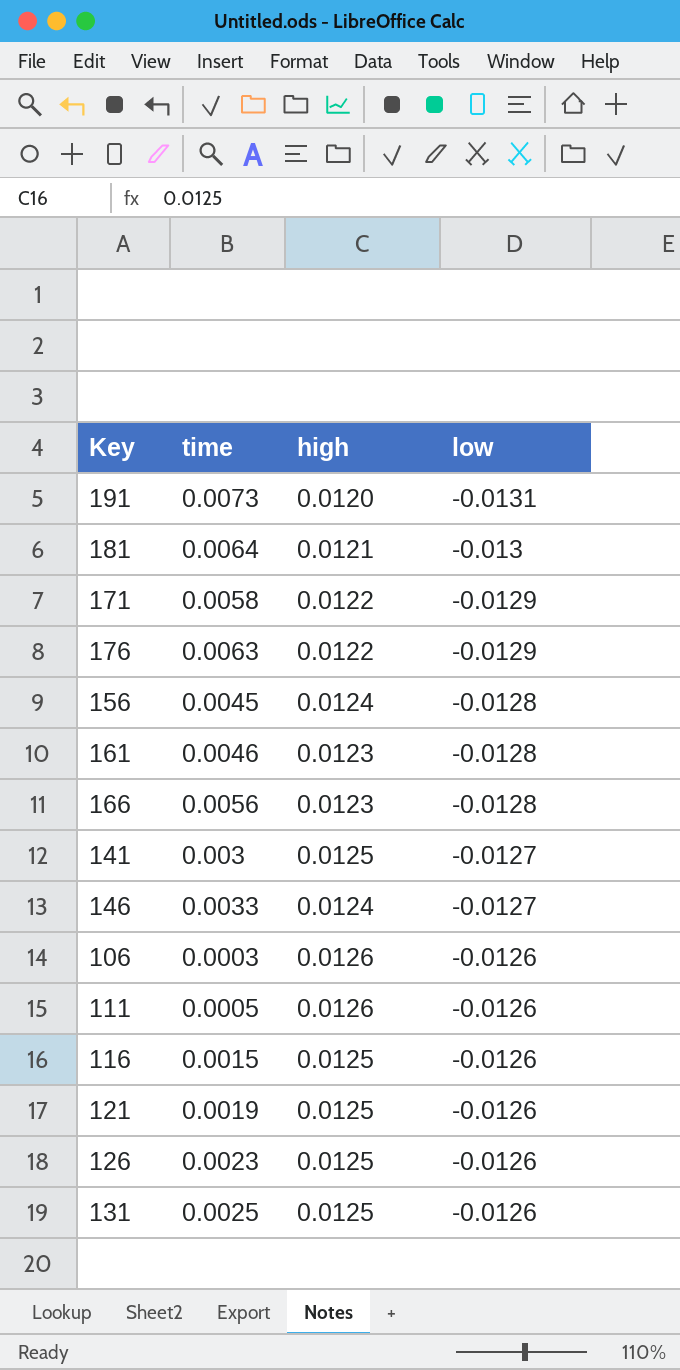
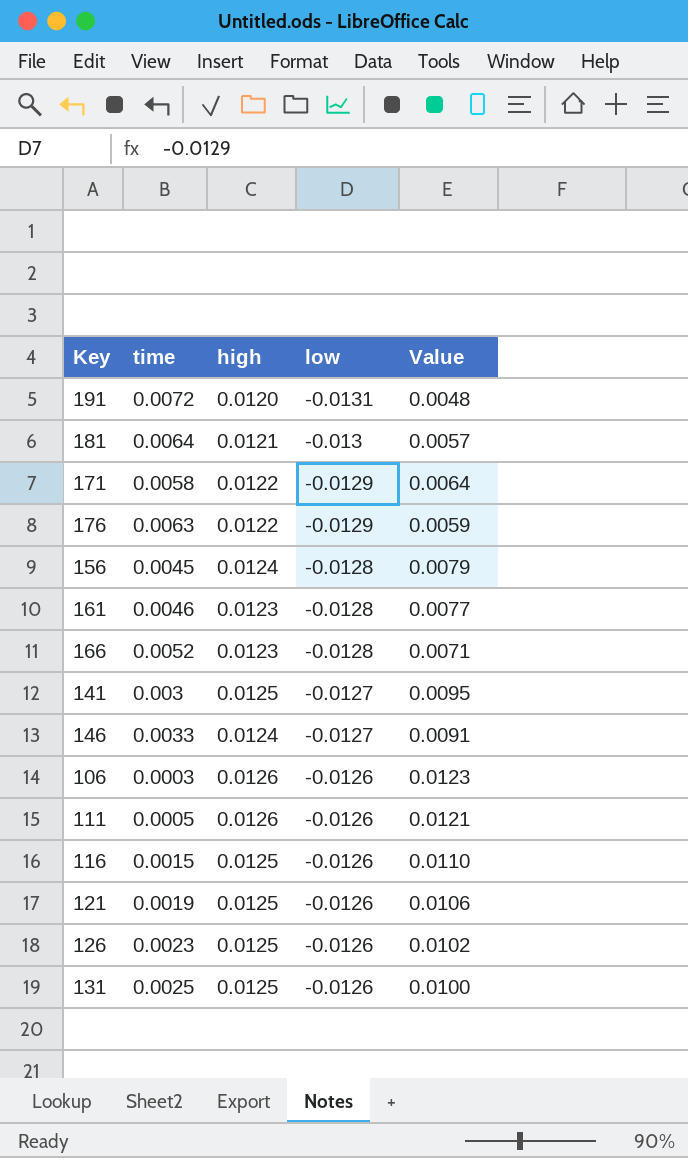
column Value | formula: none -> [high] - [time]
191 | time: 0.0073 -> 0.0072
166 | time: 0.0056 -> 0.0052

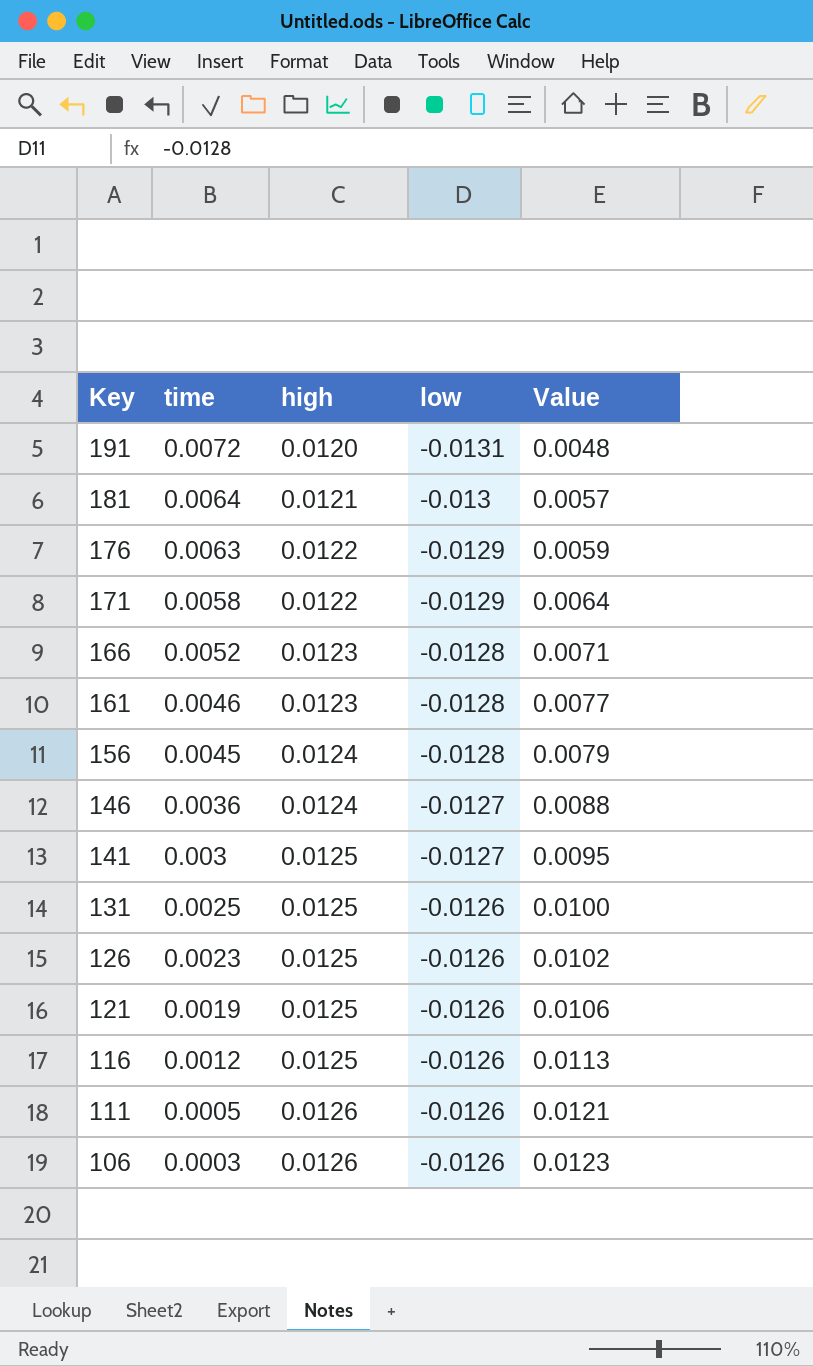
row order: low ascending -> Key descending
146 | time: 0.0033 -> 0.0036
146 | Value: 0.0091 -> 0.0088
116 | time: 0.0015 -> 0.0012
116 | Value: 0.0110 -> 0.0113

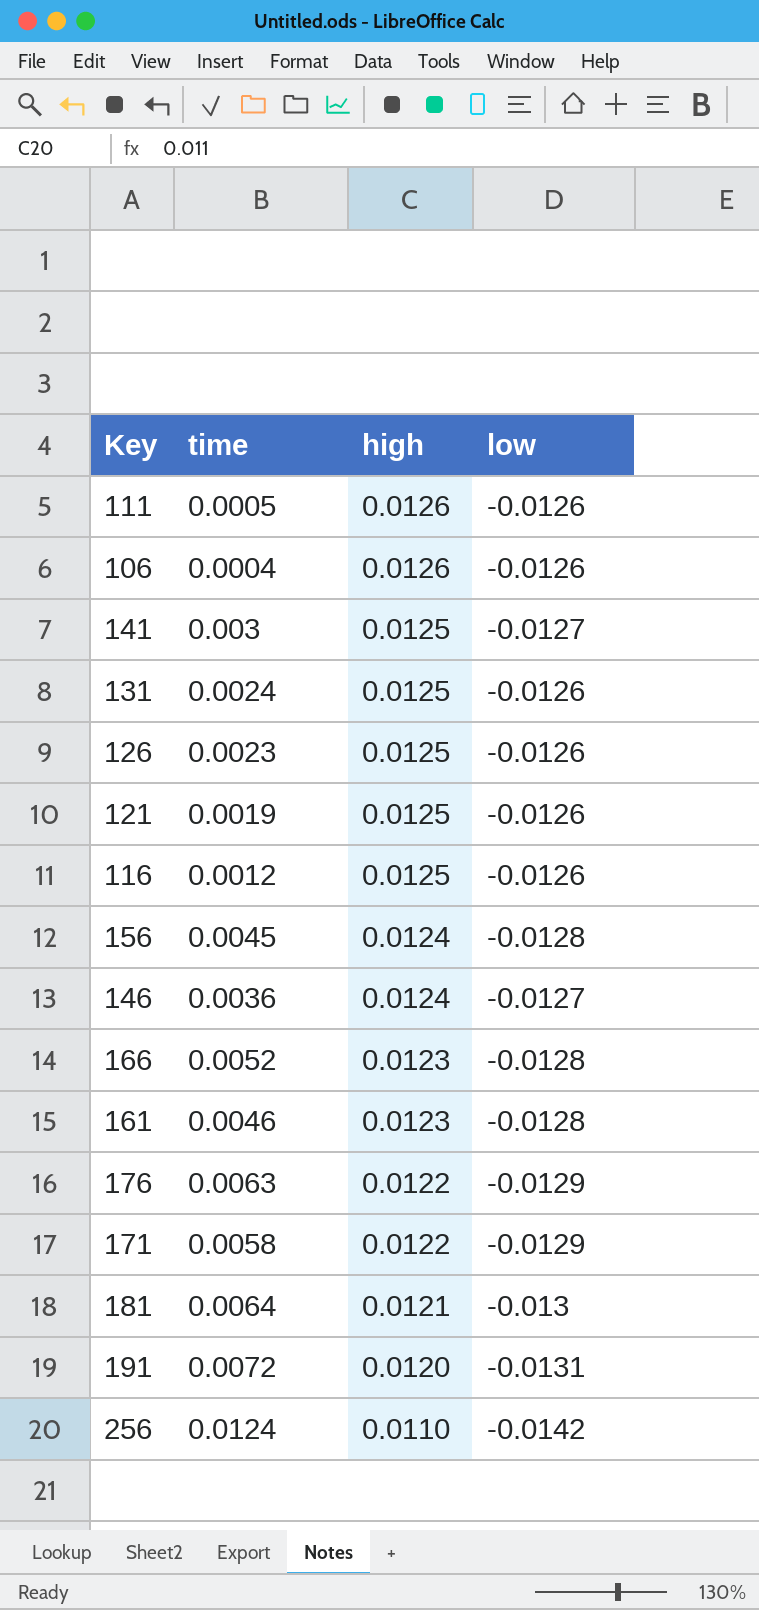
row order: Key descending -> high descending
column Value | formula: [high] - [time] -> none
106 | time: 0.0003 -> 0.0004
131 | time: 0.0025 -> 0.0024
row 256: none -> 0.0124 | 0.0110 | -0.0142

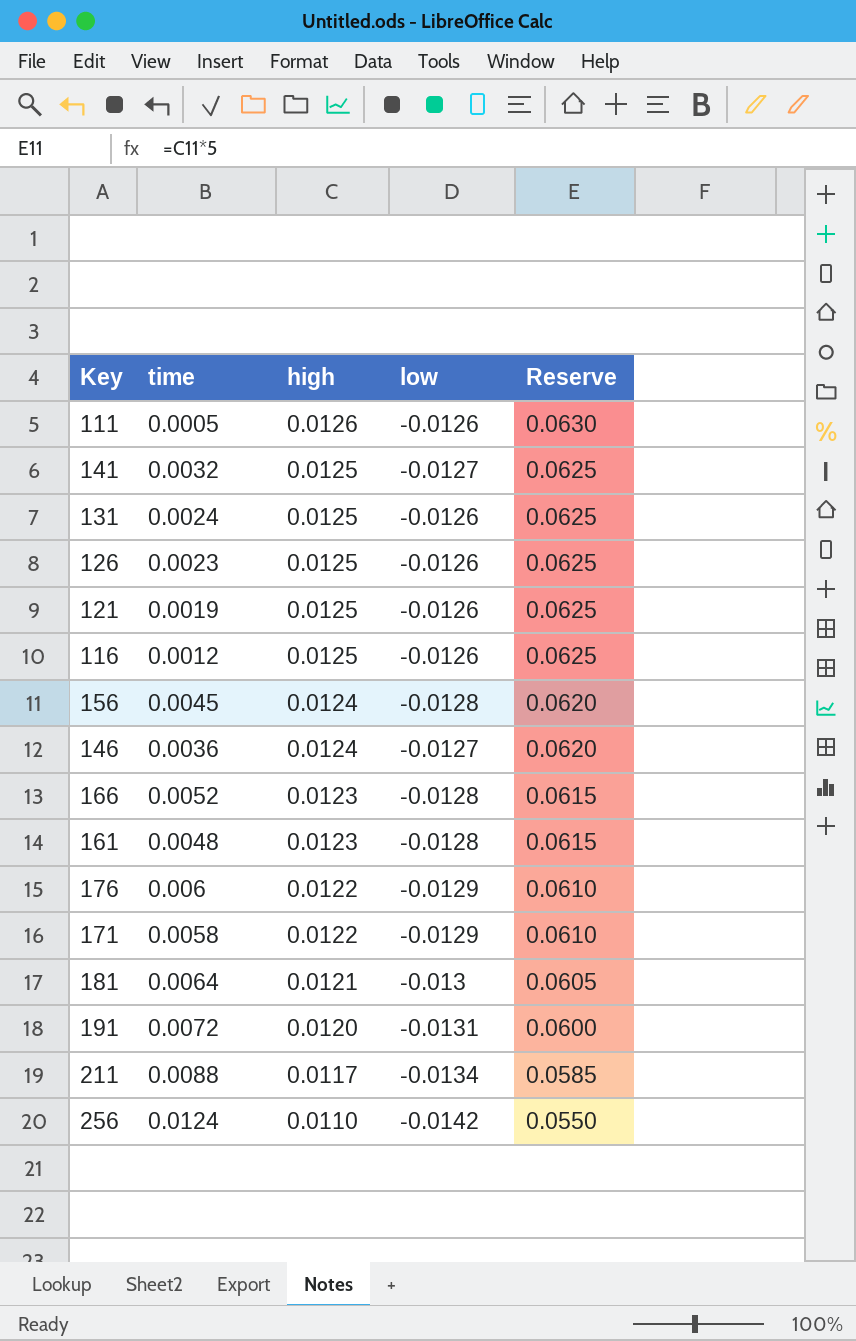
column Reserve | formula: none -> [high] * 5
row 106: 0.0004 | 0.0126 | -0.0126 -> none
141 | time: 0.003 -> 0.0032
161 | time: 0.0046 -> 0.0048
176 | time: 0.0063 -> 0.006
row 211: none -> 0.0088 | 0.0117 | -0.0134 | 0.0585

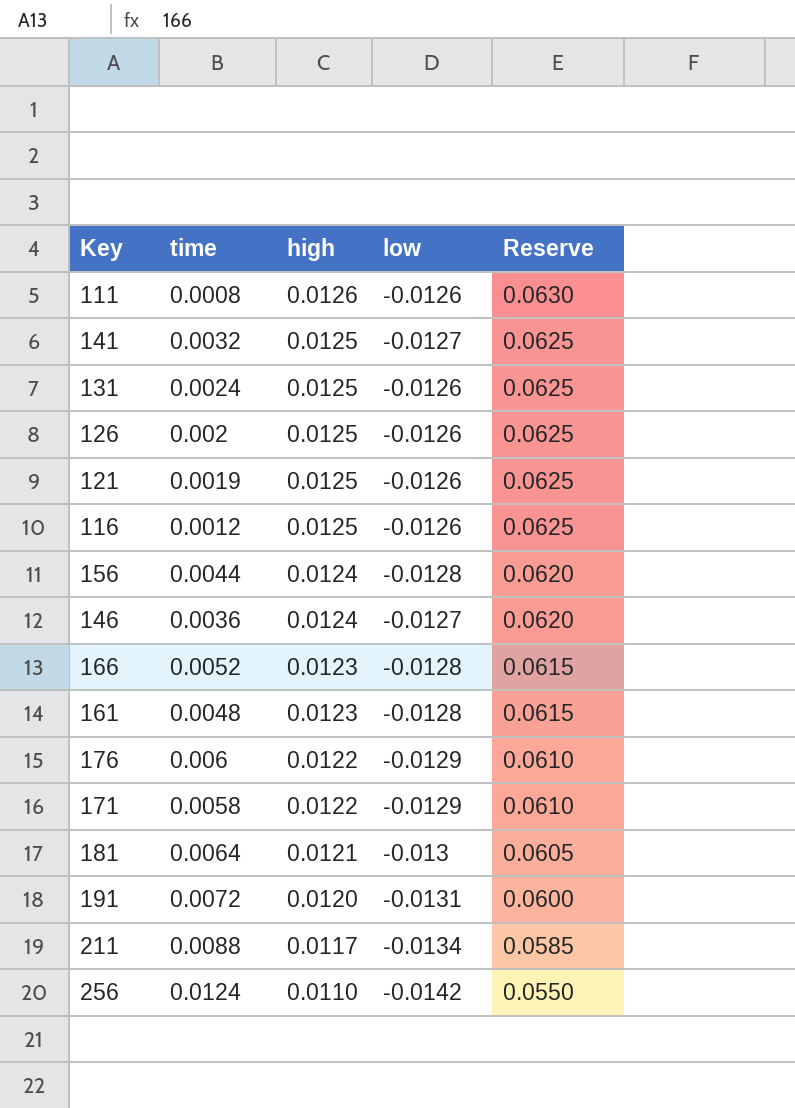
111 | time: 0.0005 -> 0.0008
126 | time: 0.0023 -> 0.002
156 | time: 0.0045 -> 0.0044

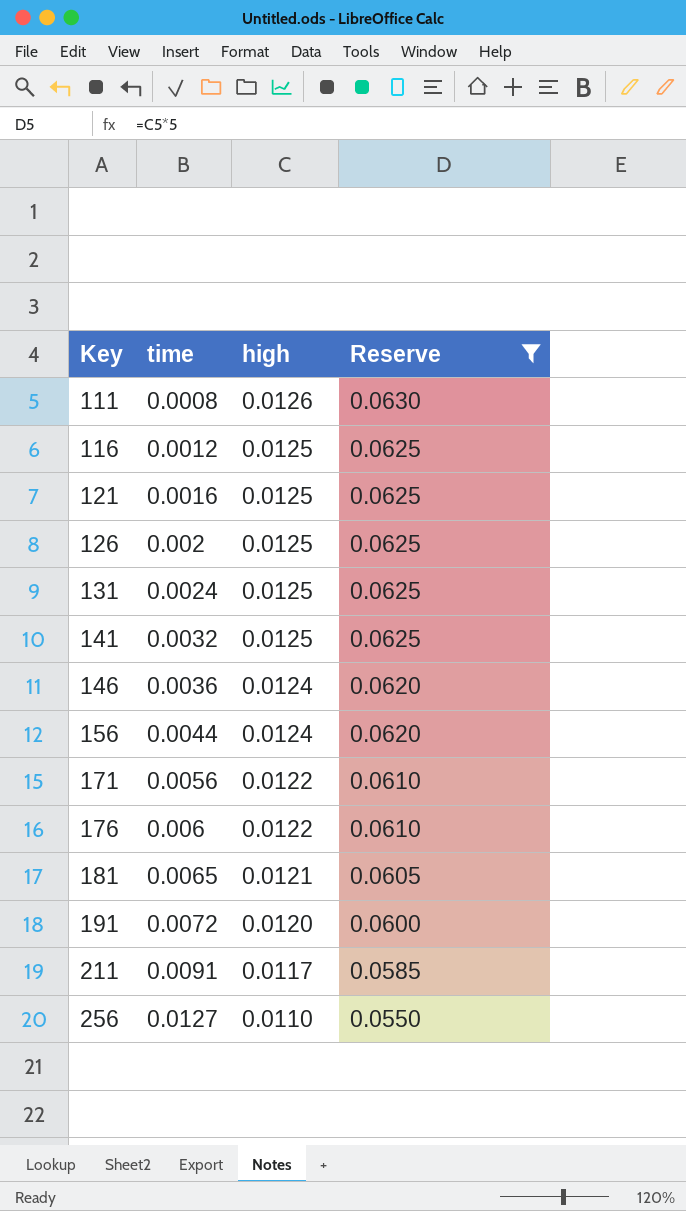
filter: none -> Reserve != 0.0615
row order: high descending -> Key ascending
column low | position: 4 -> none
121 | time: 0.0019 -> 0.0016
171 | time: 0.0058 -> 0.0056
181 | time: 0.0064 -> 0.0065
211 | time: 0.0088 -> 0.0091
256 | time: 0.0124 -> 0.0127

